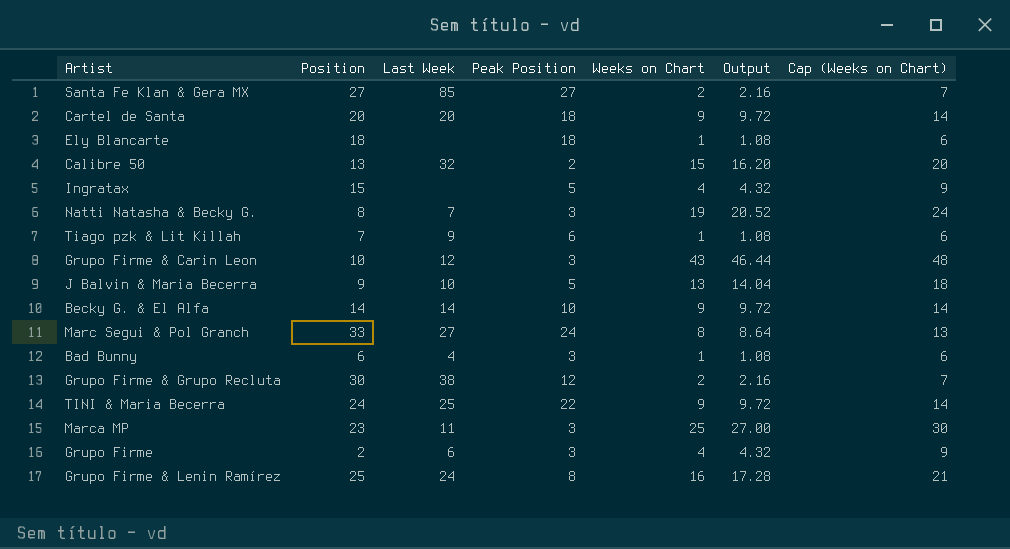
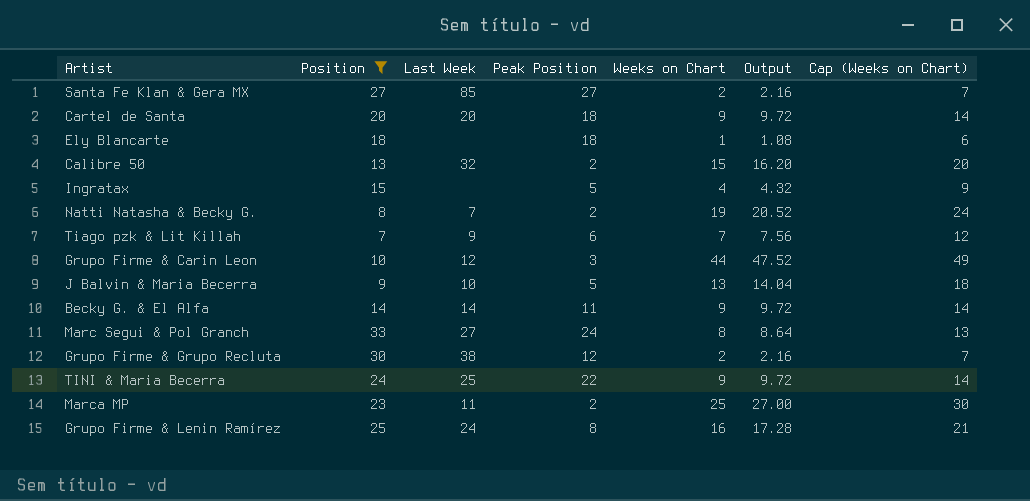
filter: none -> Position >= 7
Natti Natasha & Becky G. | Peak Position: 3 -> 2
Tiago pzk & Lit Killah | Weeks on Chart: 1 -> 7
Tiago pzk & Lit Killah | Output: 1.08 -> 7.56
Tiago pzk & Lit Killah | Cap (Weeks on Chart): 6 -> 12
Grupo Firme & Carin Leon | Weeks on Chart: 43 -> 44
Grupo Firme & Carin Leon | Output: 46.44 -> 47.52
Grupo Firme & Carin Leon | Cap (Weeks on Chart): 48 -> 49
Becky G. & El Alfa | Peak Position: 10 -> 11
Marca MP | Peak Position: 3 -> 2

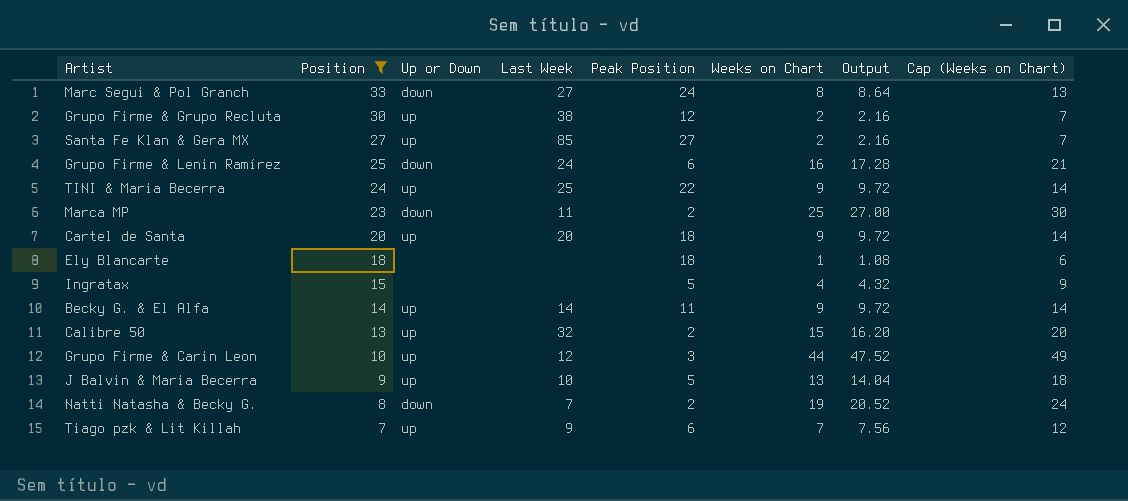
row order: none -> Position descending
column Up or Down | position: none -> 3
Grupo Firme & Lenin Ramírez | Peak Position: 8 -> 6

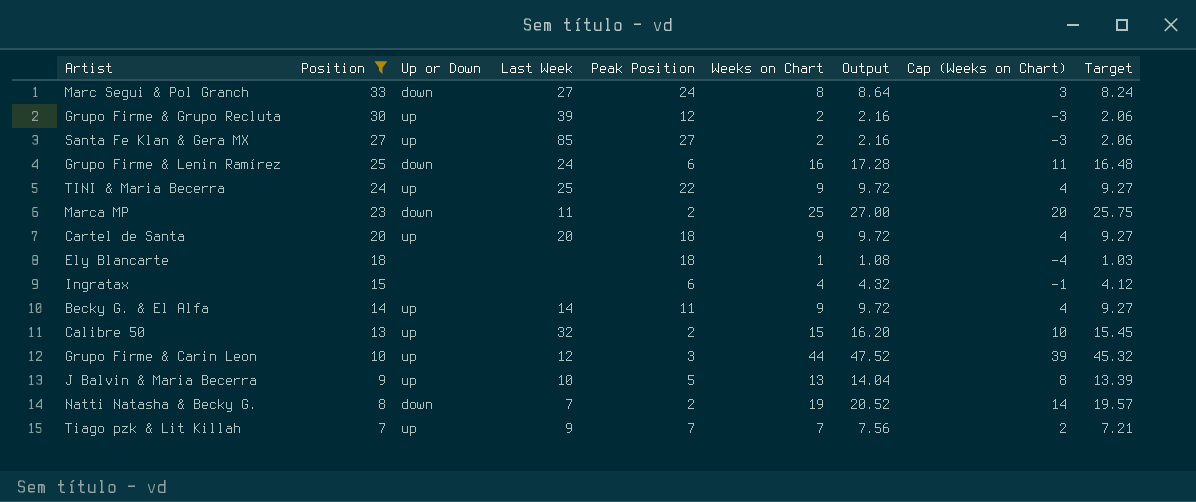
column Cap (Weeks on Chart) | formula: [Weeks on Chart] + 5 -> [Weeks on Chart] - 5
column Target | formula: none -> [Weeks on Chart] * 1.03
Grupo Firme & Grupo Recluta | Last Week: 38 -> 39
Ingratax | Peak Position: 5 -> 6
Tiago pzk & Lit Killah | Peak Position: 6 -> 7

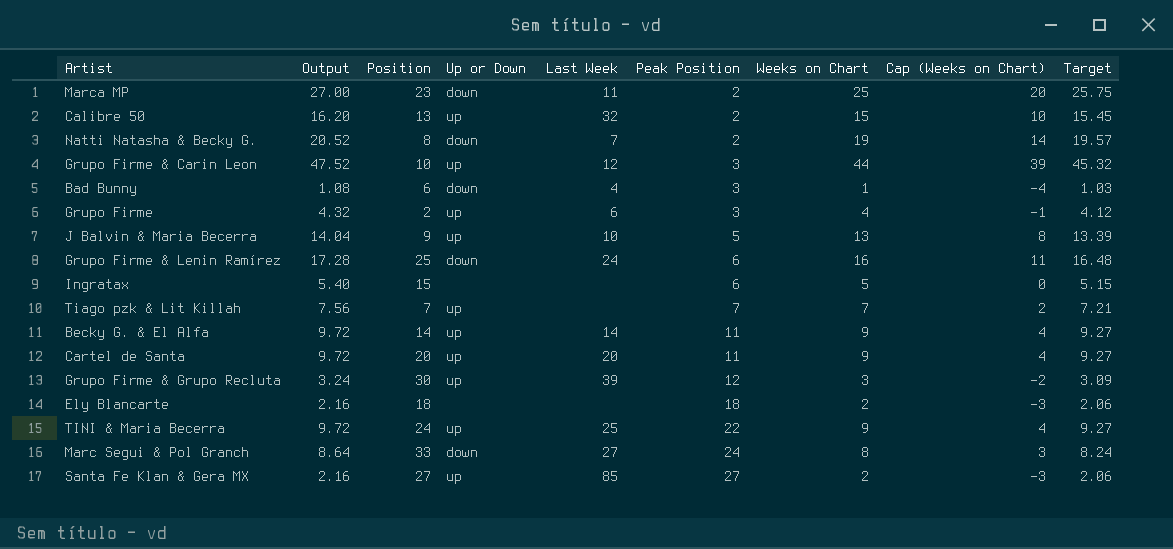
filter: Position >= 7 -> none
row order: Position descending -> Peak Position ascending
column Output | position: 7 -> 2
Ingratax | Output: 4.32 -> 5.40
Ingratax | Weeks on Chart: 4 -> 5
Ingratax | Cap (Weeks on Chart): -1 -> 0
Ingratax | Target: 4.12 -> 5.15
Tiago pzk & Lit Killah | Last Week: 9 -> none
Cartel de Santa | Peak Position: 18 -> 11
Grupo Firme & Grupo Recluta | Output: 2.16 -> 3.24
Grupo Firme & Grupo Recluta | Weeks on Chart: 2 -> 3
Grupo Firme & Grupo Recluta | Cap (Weeks on Chart): -3 -> -2
Grupo Firme & Grupo Recluta | Target: 2.06 -> 3.09
Ely Blancarte | Output: 1.08 -> 2.16
Ely Blancarte | Weeks on Chart: 1 -> 2
Ely Blancarte | Cap (Weeks on Chart): -4 -> -3
Ely Blancarte | Target: 1.03 -> 2.06

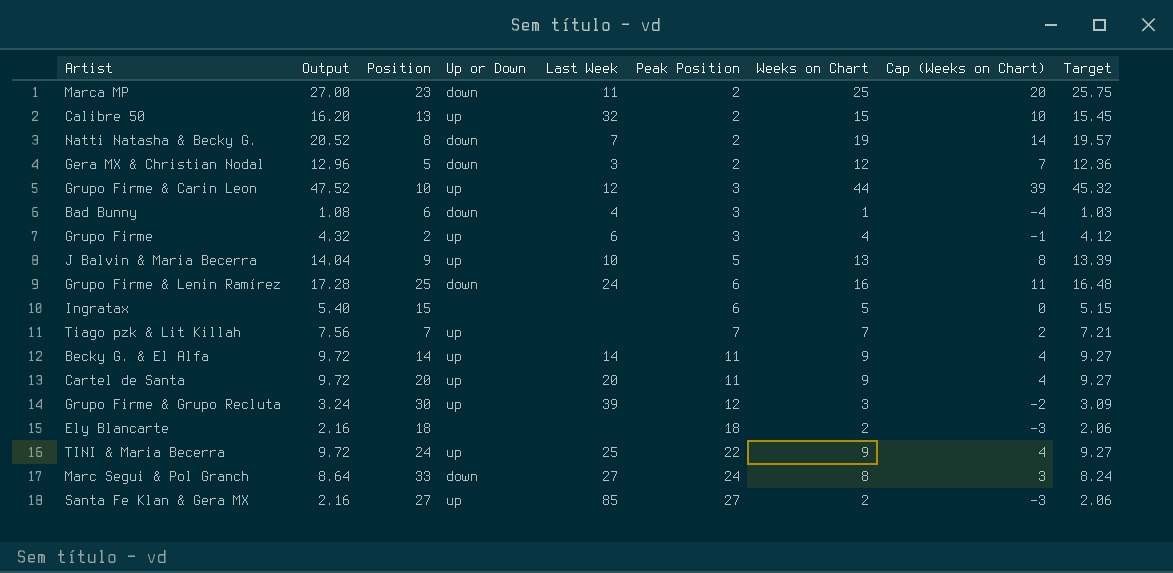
row Gera MX & Christian Nodal: none -> 12.96 | 5 | down | 3 | 2 | 12 | 7 | 12.36

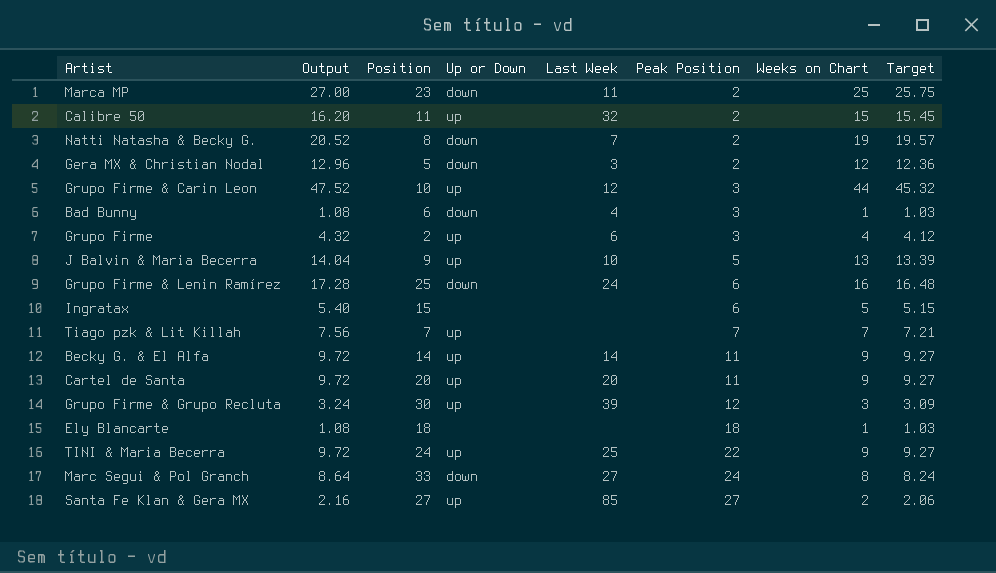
column Cap (Weeks on Chart) | formula: [Weeks on Chart] - 5 -> none
Calibre 50 | Position: 13 -> 11
Ely Blancarte | Output: 2.16 -> 1.08
Ely Blancarte | Weeks on Chart: 2 -> 1
Ely Blancarte | Target: 2.06 -> 1.03

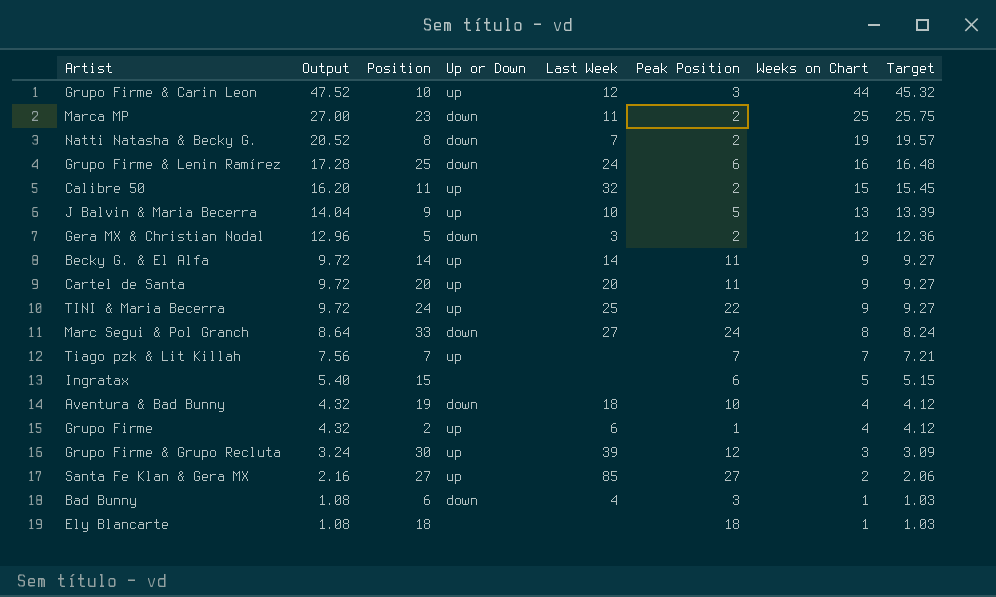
row order: Peak Position ascending -> Output descending
row Aventura & Bad Bunny: none -> 4.32 | 19 | down | 18 | 10 | 4 | 4.12
Grupo Firme | Peak Position: 3 -> 1

